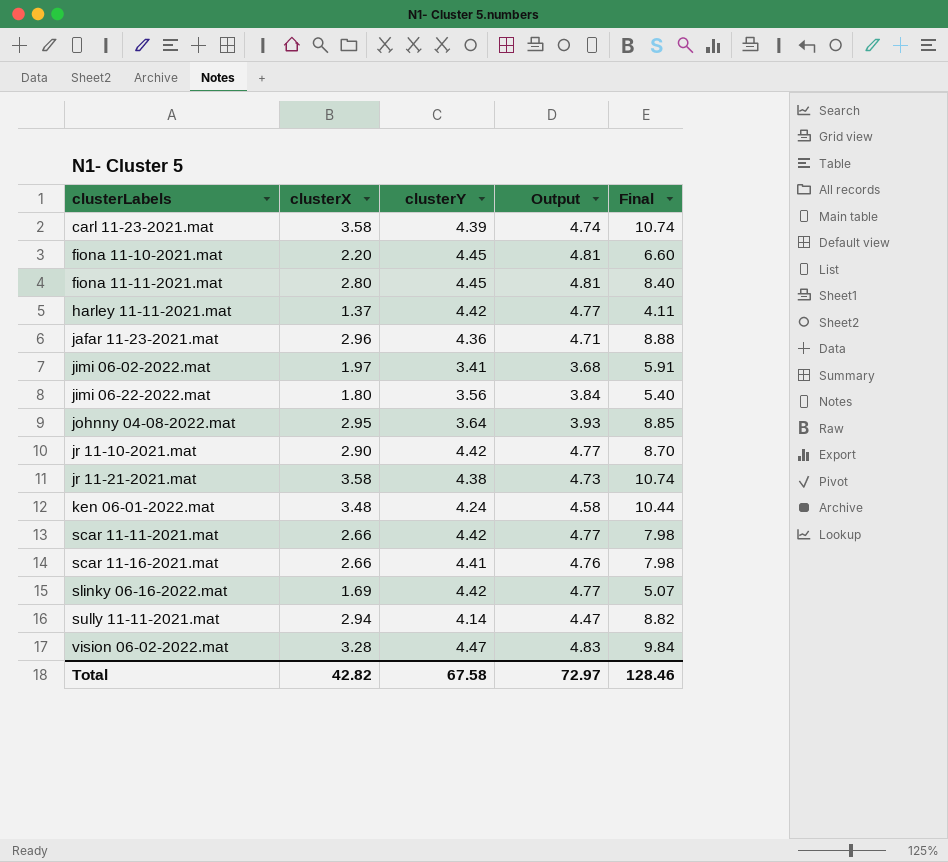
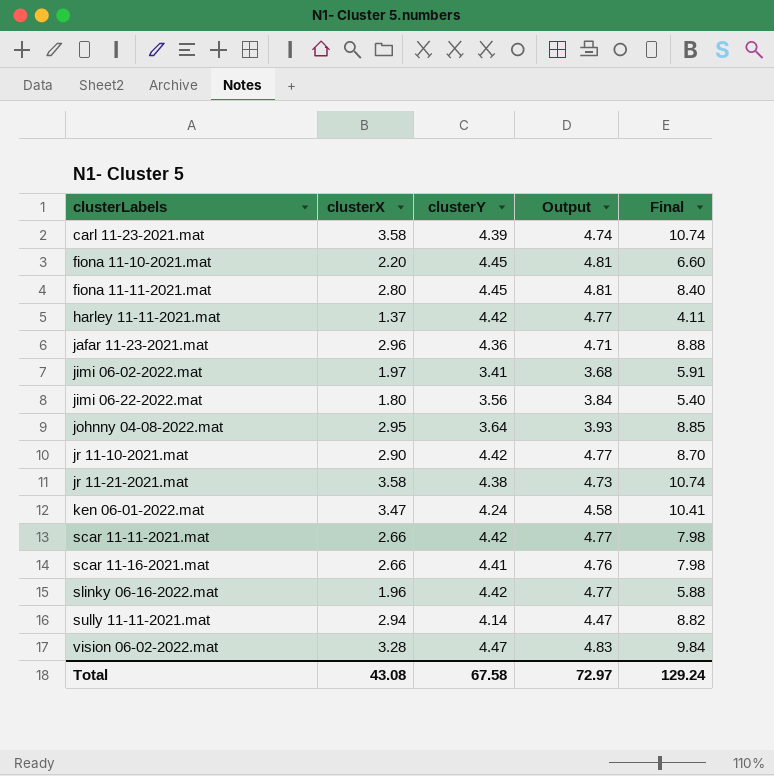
ken 06-01-2022.mat | clusterX: 3.48 -> 3.47
ken 06-01-2022.mat | Final: 10.44 -> 10.41
slinky 06-16-2022.mat | clusterX: 1.69 -> 1.96
slinky 06-16-2022.mat | Final: 5.07 -> 5.88
Total | clusterX: 42.82 -> 43.08
Total | Final: 128.46 -> 129.24

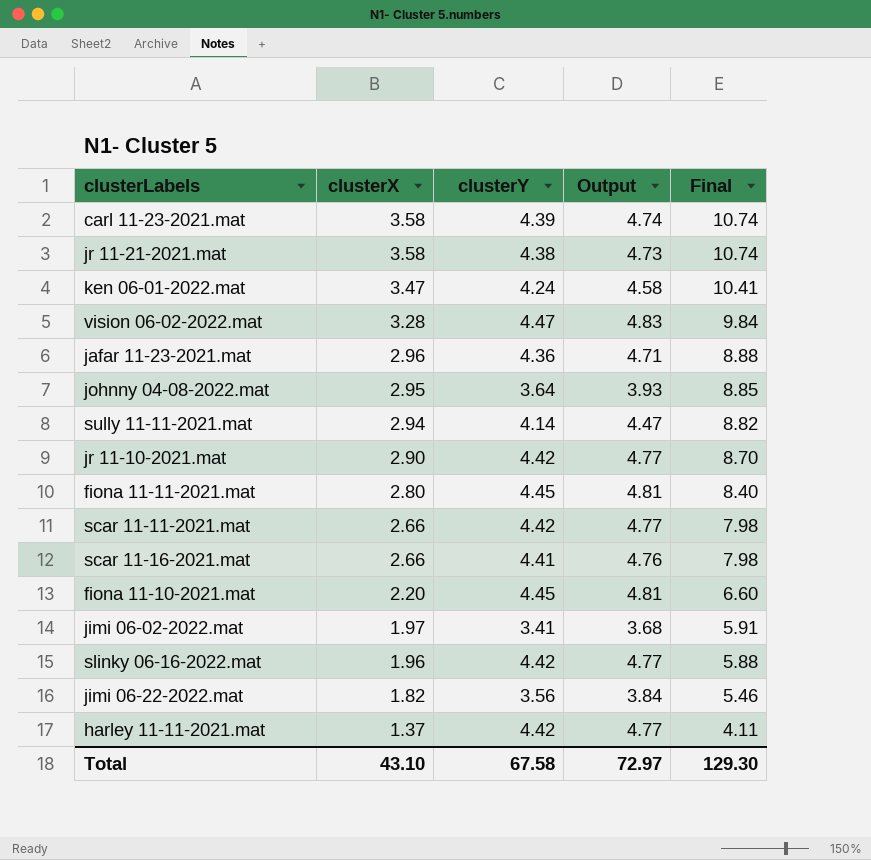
row order: clusterLabels ascending -> clusterX descending
jimi 06-22-2022.mat | clusterX: 1.80 -> 1.82
jimi 06-22-2022.mat | Final: 5.40 -> 5.46
Total | clusterX: 43.08 -> 43.10
Total | Final: 129.24 -> 129.30

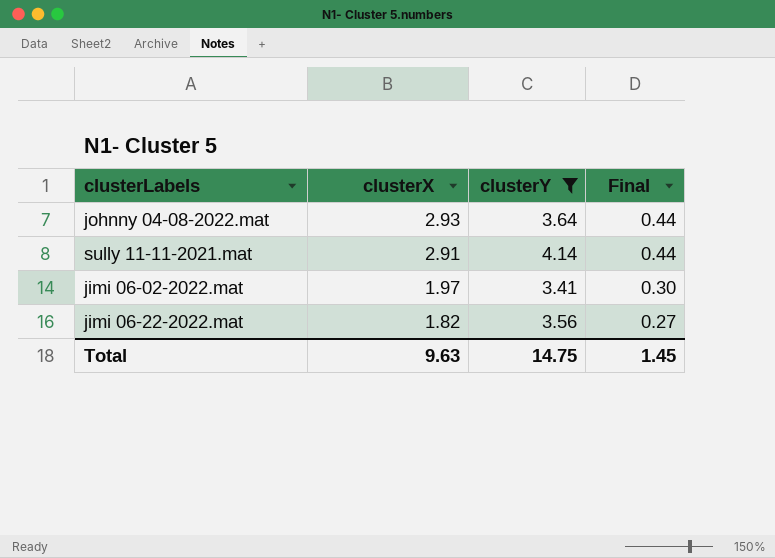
filter: none -> clusterY <= 4.14
column Output | formula: [clusterY] * 1.08 -> none
column Final | formula: [clusterX] * 3 -> [clusterX] * 0.15
johnny 04-08-2022.mat | clusterX: 2.95 -> 2.93
sully 11-11-2021.mat | clusterX: 2.94 -> 2.91
Total | clusterX: 43.10 -> 9.63
Total | clusterY: 67.58 -> 14.75
Total | Final: 129.30 -> 1.45

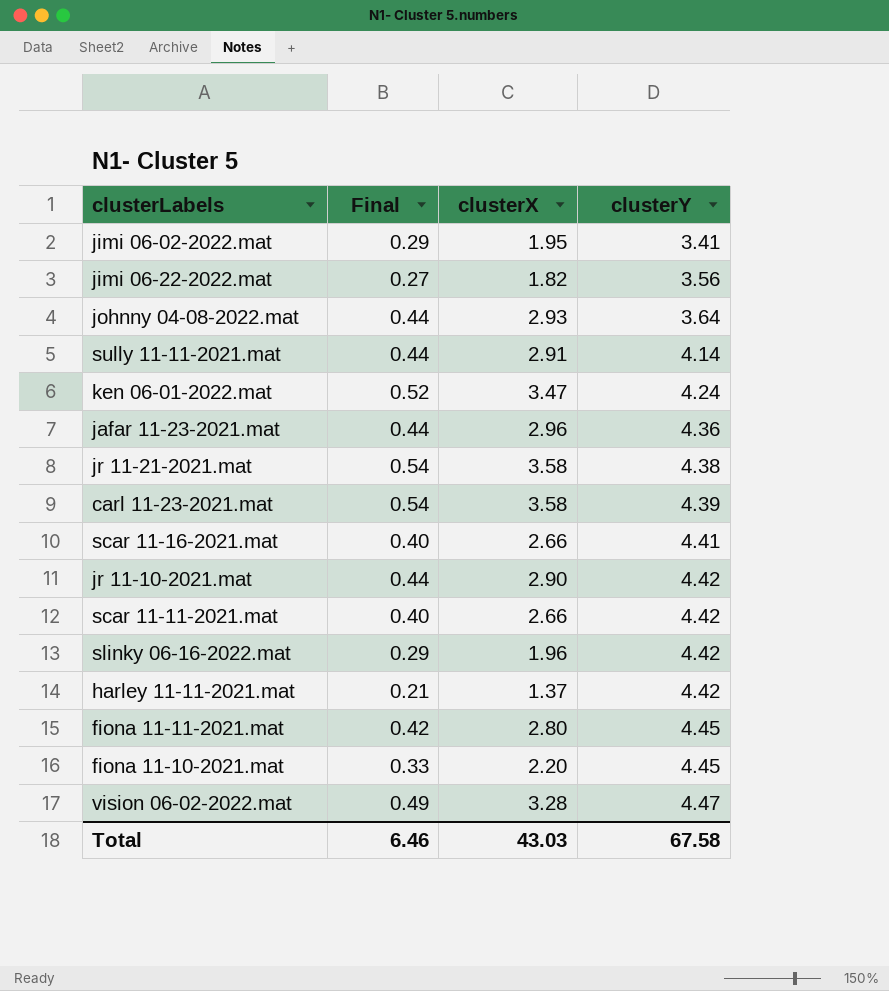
filter: clusterY <= 4.14 -> none
row order: clusterX descending -> clusterY ascending
column Final | position: 4 -> 2
jimi 06-02-2022.mat | Final: 0.30 -> 0.29
jimi 06-02-2022.mat | clusterX: 1.97 -> 1.95
Total | Final: 1.45 -> 6.46
Total | clusterX: 9.63 -> 43.03
Total | clusterY: 14.75 -> 67.58

